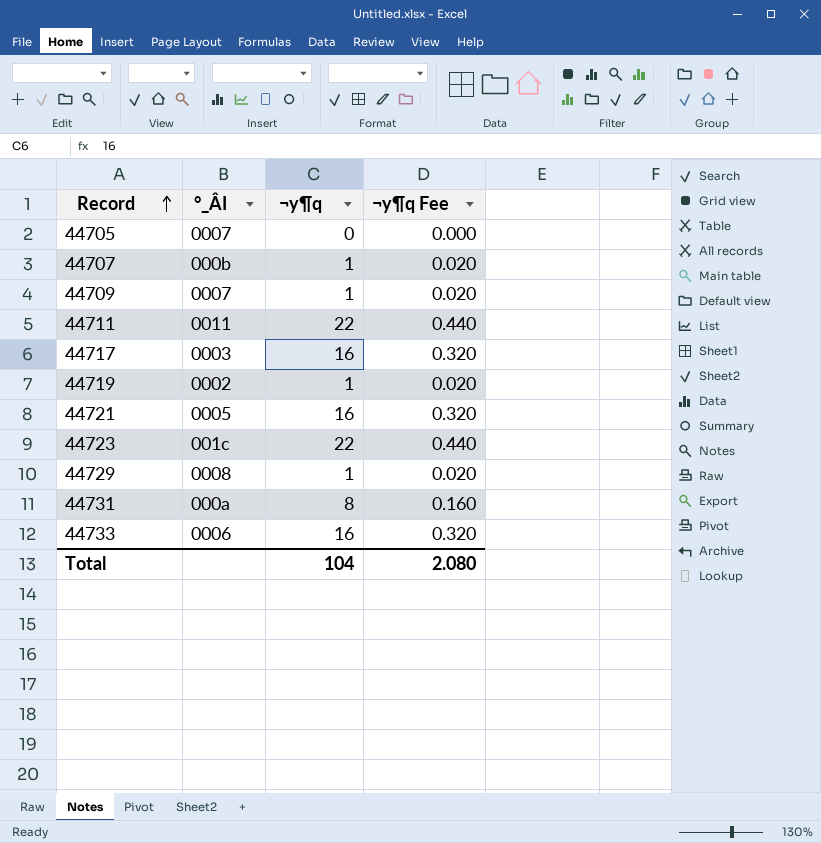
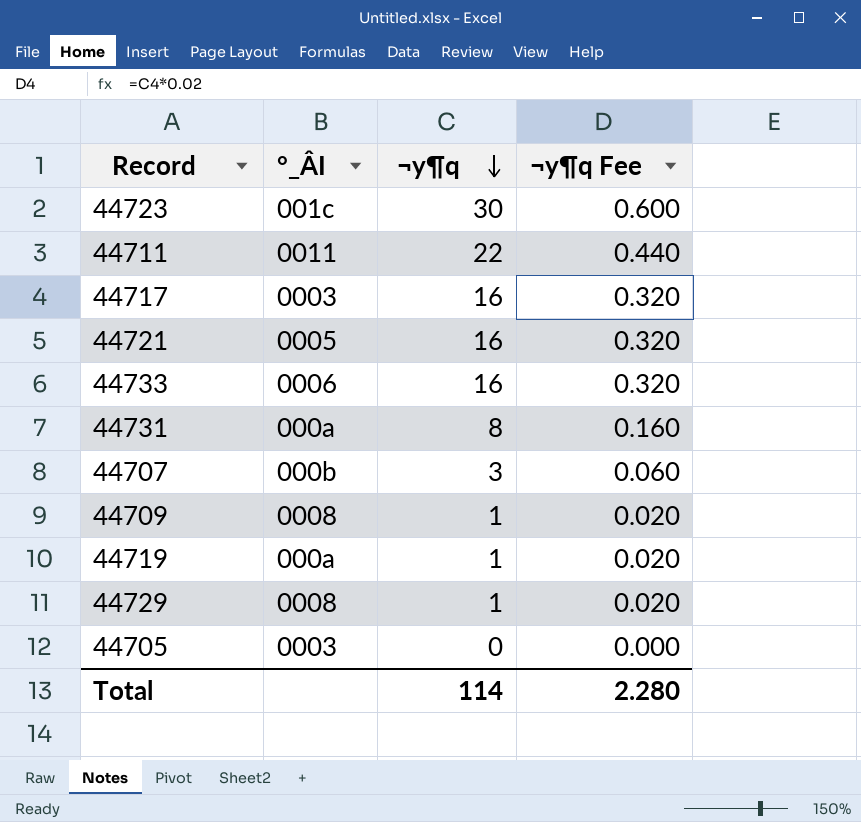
row order: Record ascending -> ¬y¶q descending
44723 | ¬y¶q: 22 -> 30
44723 | ¬y¶q Fee: 0.440 -> 0.600
44707 | ¬y¶q: 1 -> 3
44707 | ¬y¶q Fee: 0.020 -> 0.060
44709 | °_ÂI: 0007 -> 0008
44719 | °_ÂI: 0002 -> 000a
44705 | °_ÂI: 0007 -> 0003
Total | ¬y¶q: 104 -> 114
Total | ¬y¶q Fee: 2.080 -> 2.280

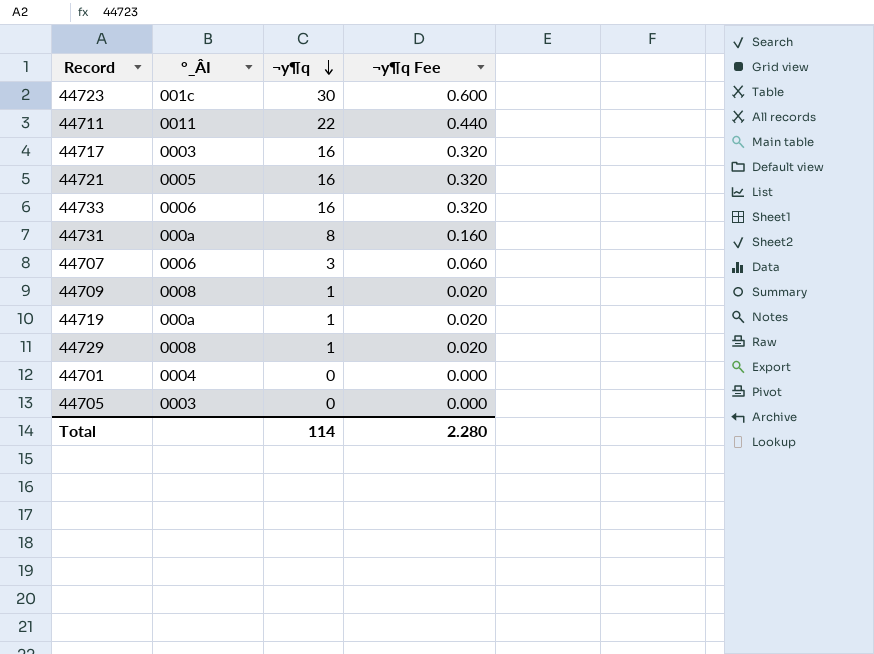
44707 | °_ÂI: 000b -> 0006
row 44701: none -> 0004 | 0 | 0.000

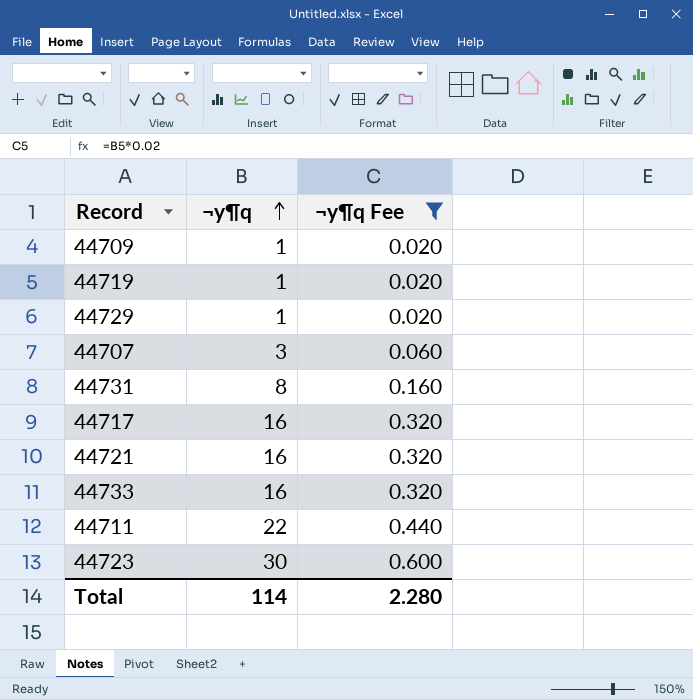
filter: none -> ¬y¶q Fee != 0.000
row order: ¬y¶q descending -> ¬y¶q ascending
column °_ÂI | position: 2 -> none

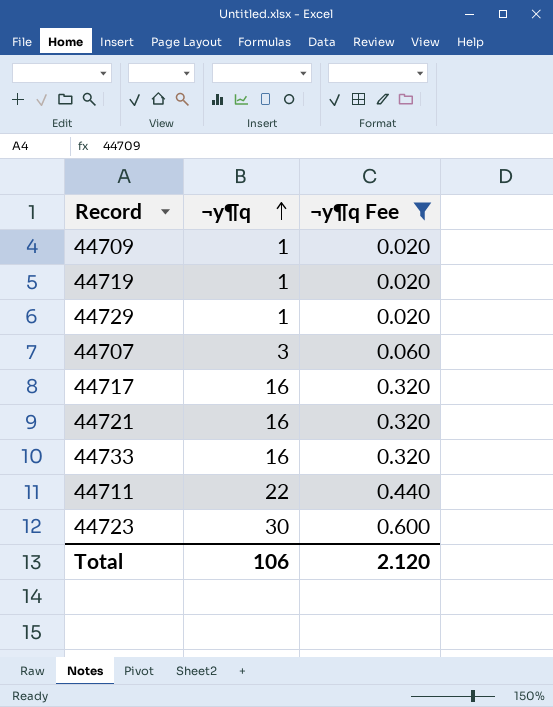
row 44731: 8 | 0.160 -> none
Total | ¬y¶q: 114 -> 106
Total | ¬y¶q Fee: 2.280 -> 2.120

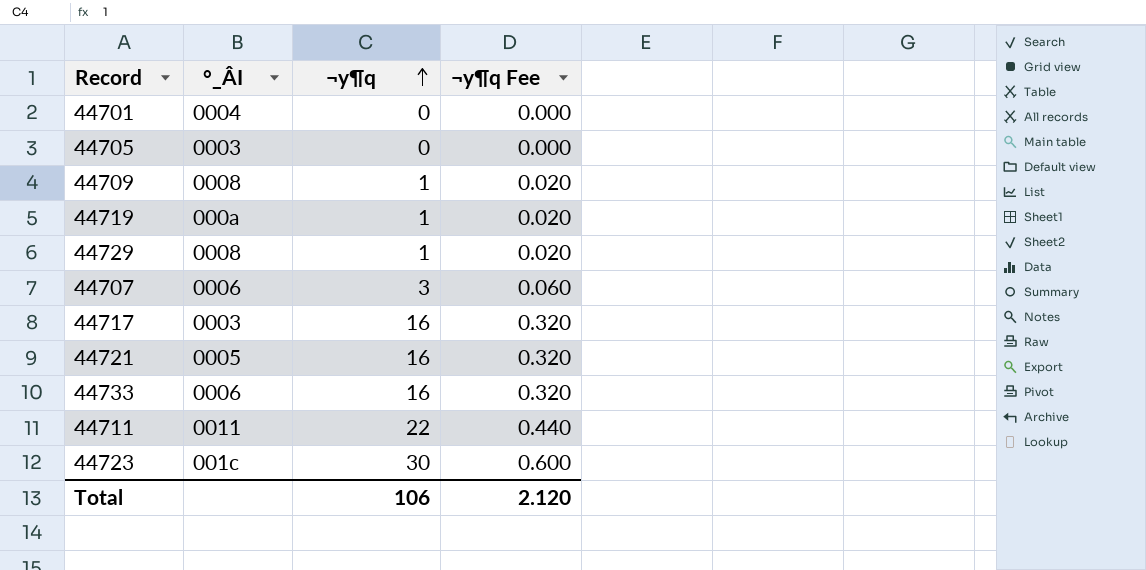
filter: ¬y¶q Fee != 0.000 -> none
column °_ÂI | position: none -> 2

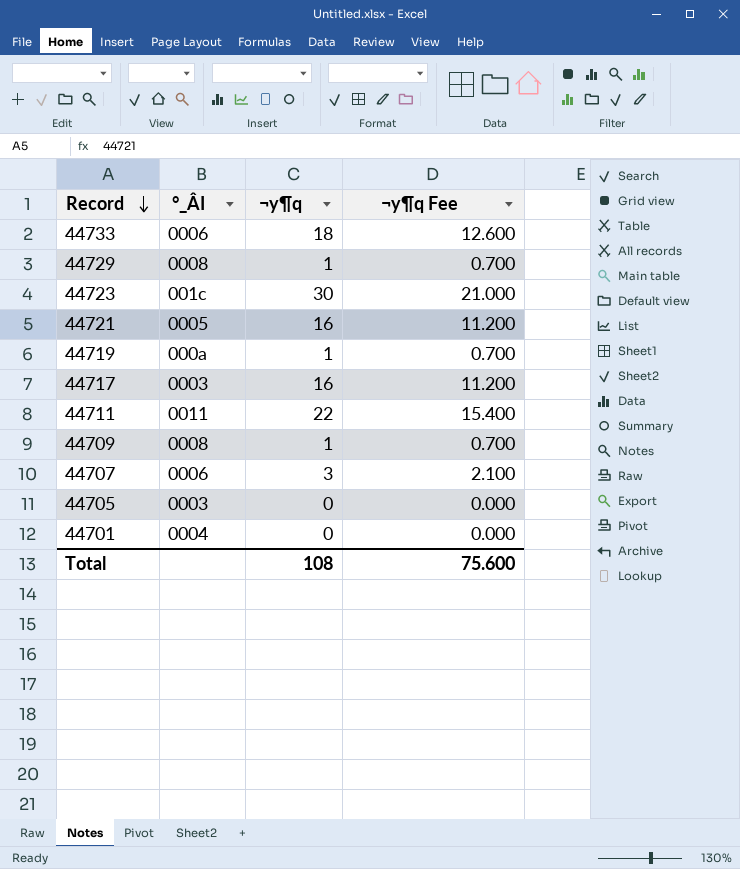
row order: ¬y¶q ascending -> Record descending
column ¬y¶q Fee | formula: [¬y¶q] * 0.02 -> [¬y¶q] * 0.7
44733 | ¬y¶q: 16 -> 18
Total | ¬y¶q: 106 -> 108
Total | ¬y¶q Fee: 2.120 -> 75.600

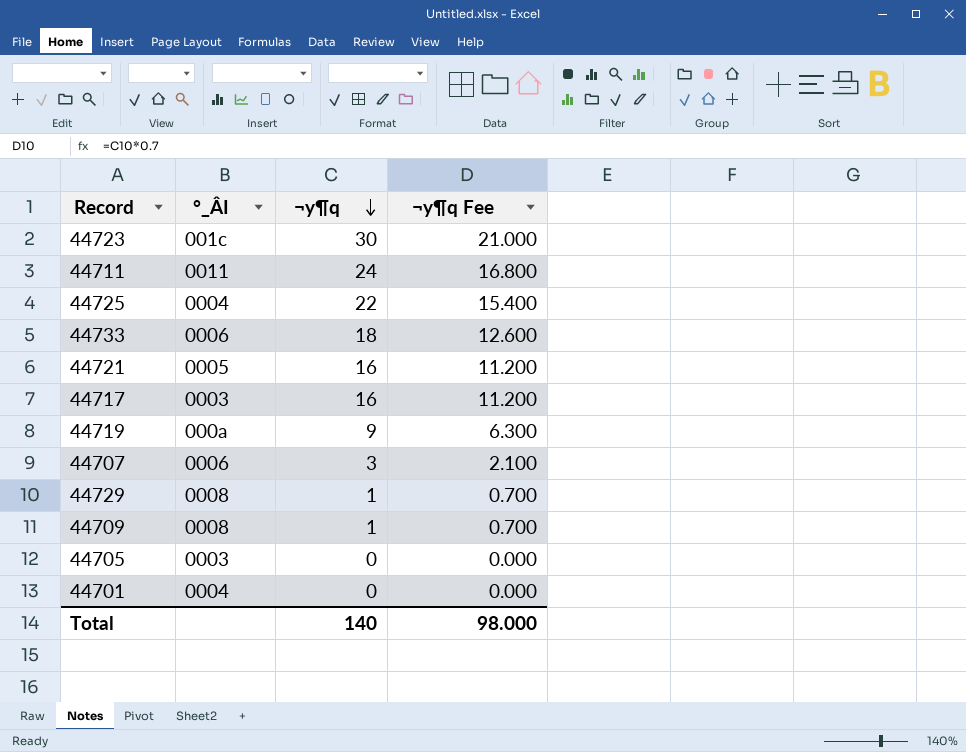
row order: Record descending -> ¬y¶q descending
44711 | ¬y¶q: 22 -> 24
44711 | ¬y¶q Fee: 15.400 -> 16.800
row 44725: none -> 0004 | 22 | 15.400
44719 | ¬y¶q: 1 -> 9
44719 | ¬y¶q Fee: 0.700 -> 6.300
Total | ¬y¶q: 108 -> 140
Total | ¬y¶q Fee: 75.600 -> 98.000

